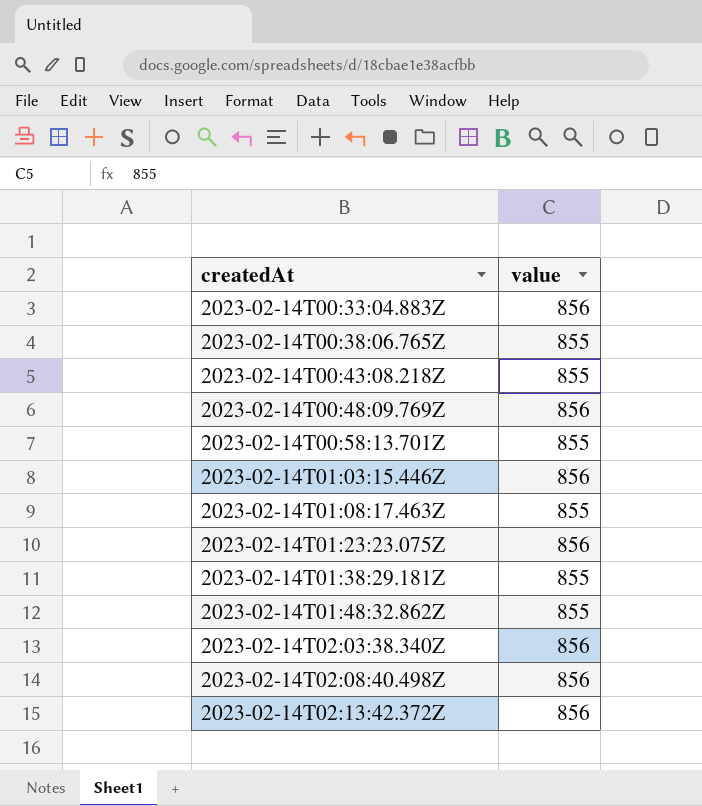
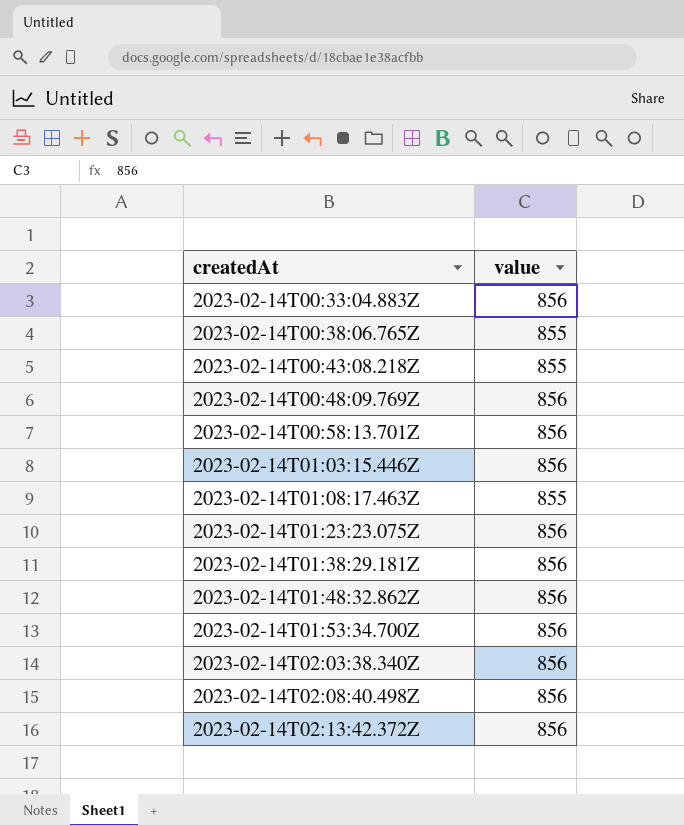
2023-02-14T00:58:13.701Z | value: 855 -> 856
2023-02-14T01:38:29.181Z | value: 855 -> 856
2023-02-14T01:48:32.862Z | value: 855 -> 856
row 2023-02-14T01:53:34.700Z: none -> 856

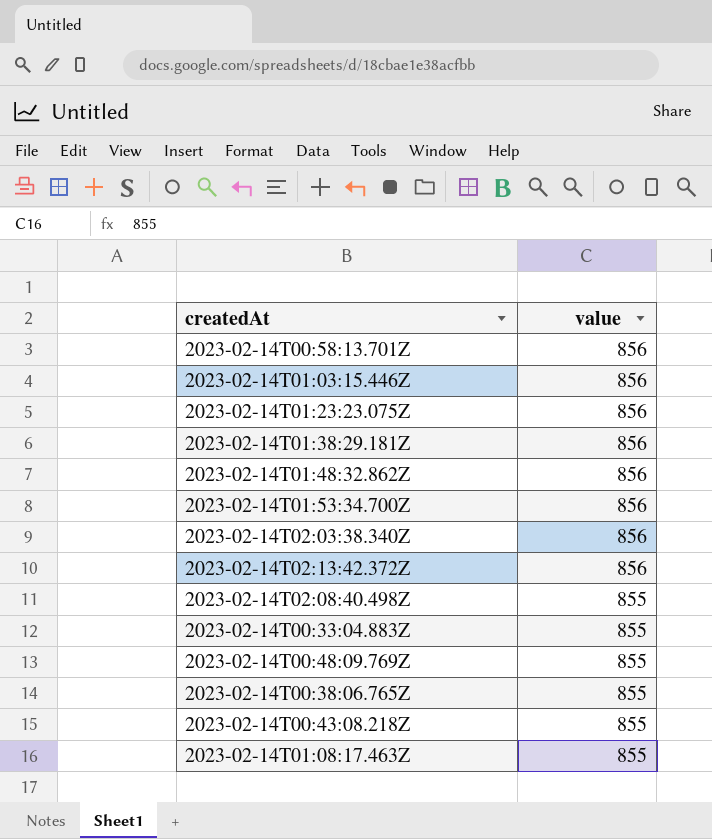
row order: createdAt ascending -> value descending
2023-02-14T02:08:40.498Z | value: 856 -> 855
2023-02-14T00:33:04.883Z | value: 856 -> 855
2023-02-14T00:48:09.769Z | value: 856 -> 855

